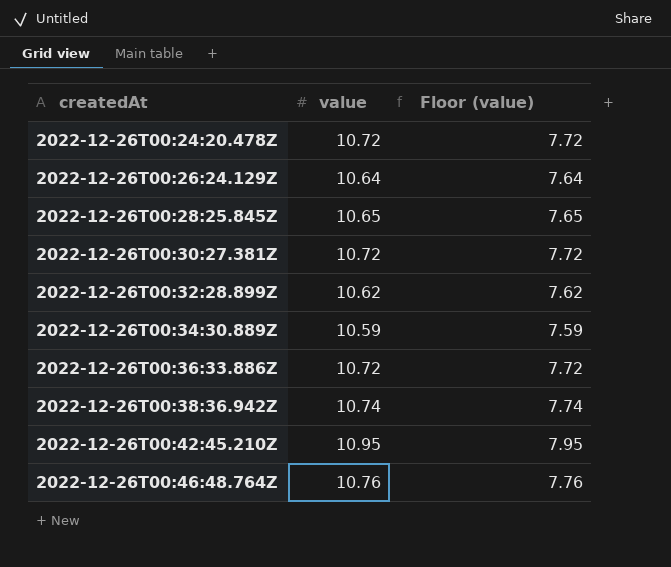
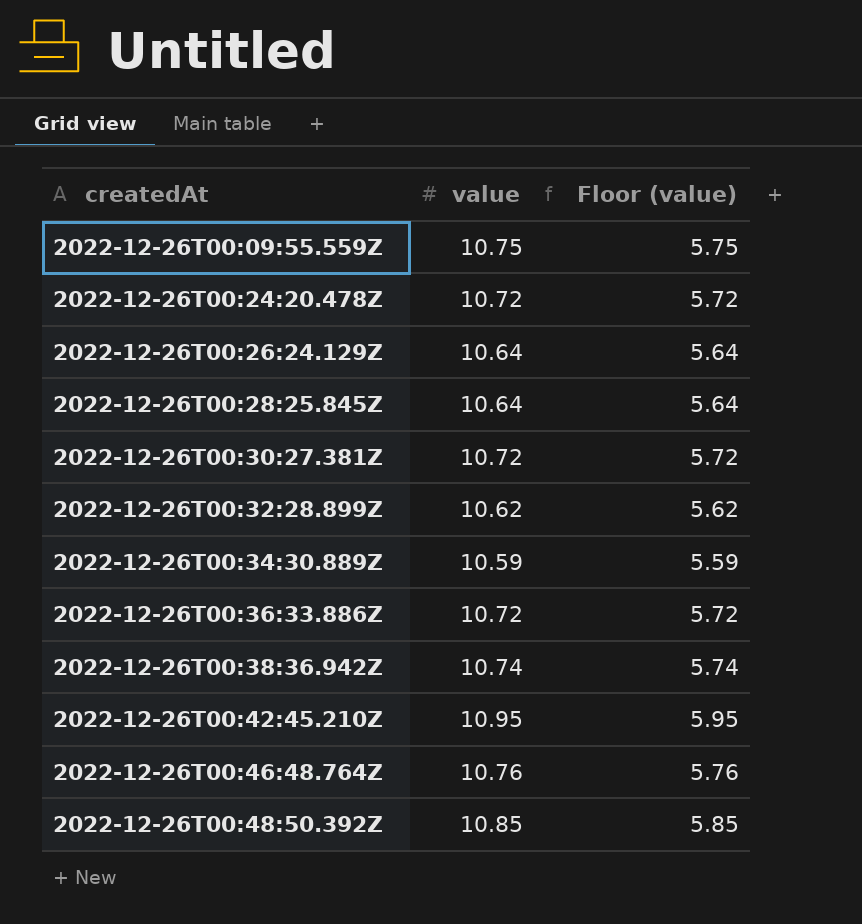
column Floor (value) | formula: [value] - 3 -> [value] - 5
row 2022-12-26T00:09:55.559Z: none -> 10.75 | 5.75
2022-12-26T00:28:25.845Z | value: 10.65 -> 10.64
row 2022-12-26T00:48:50.392Z: none -> 10.85 | 5.85

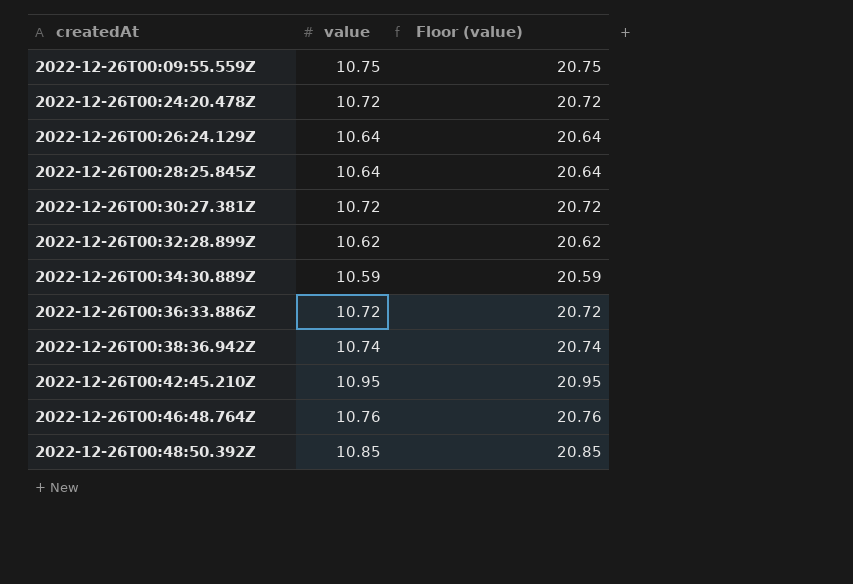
column Floor (value) | formula: [value] - 5 -> [value] + 10

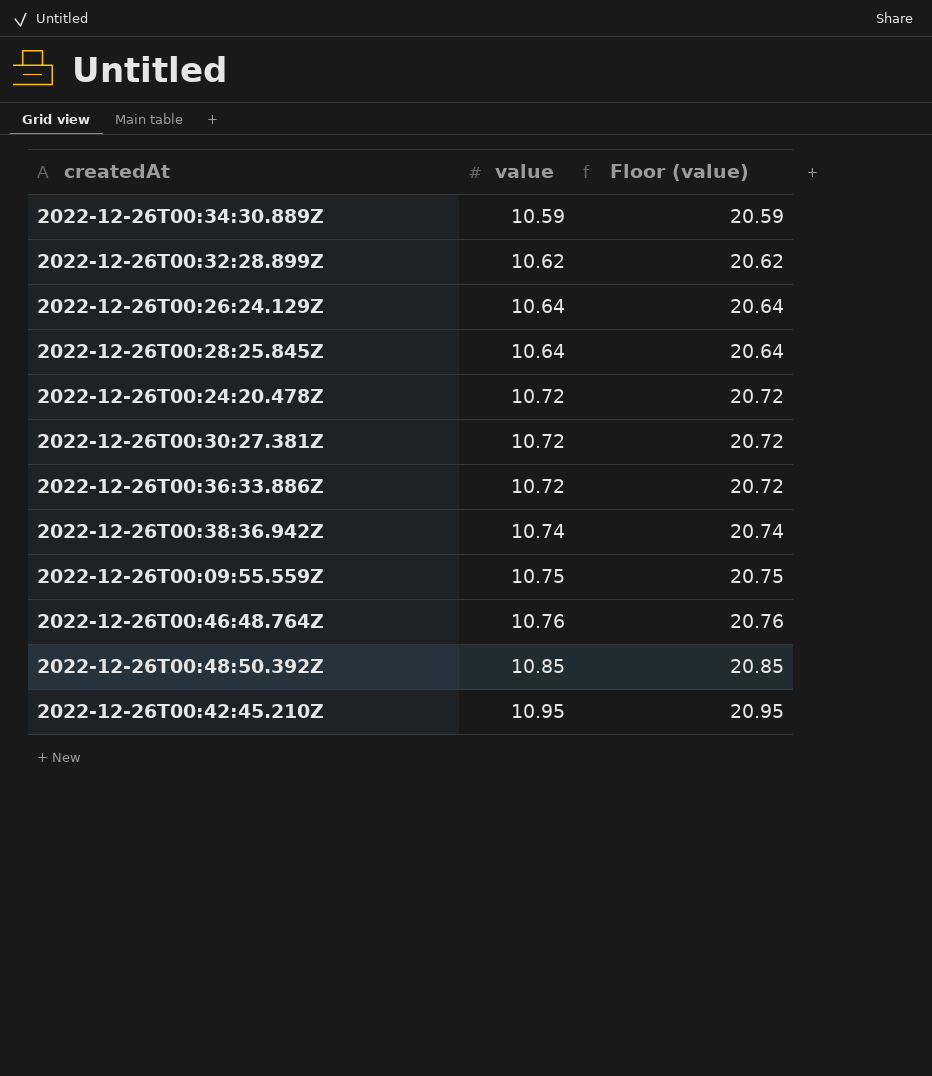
row order: createdAt ascending -> value ascending

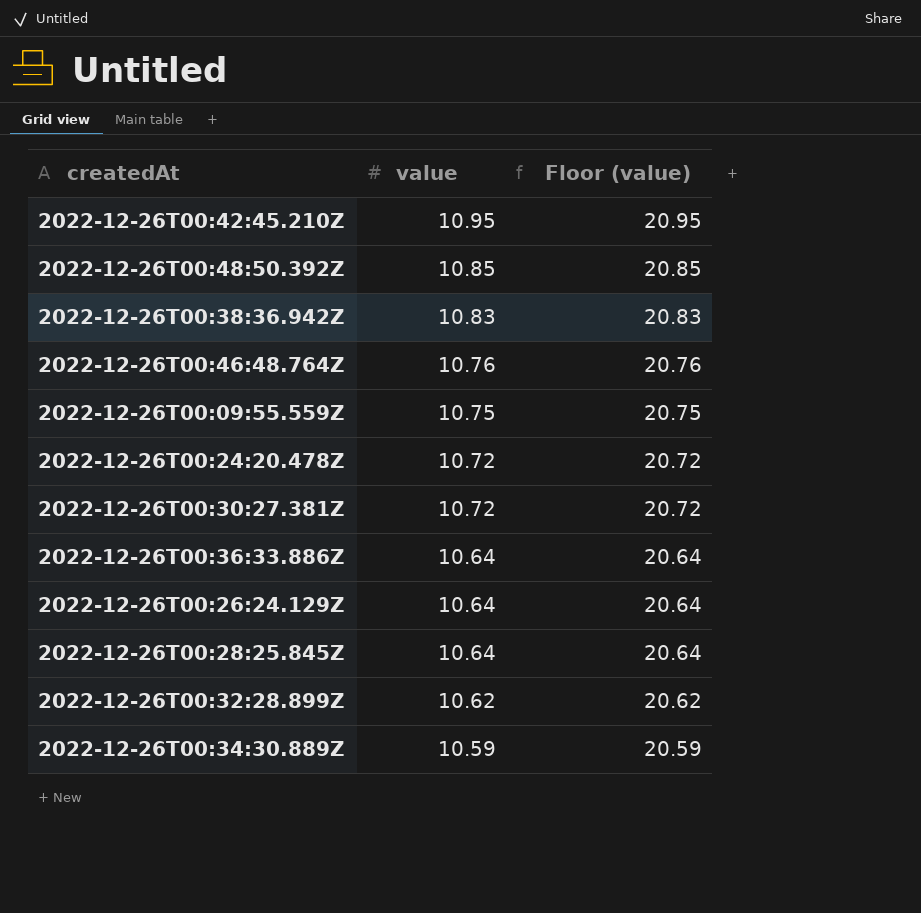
row order: value ascending -> value descending
2022-12-26T00:38:36.942Z | value: 10.74 -> 10.83
2022-12-26T00:38:36.942Z | Floor (value): 20.74 -> 20.83
2022-12-26T00:36:33.886Z | value: 10.72 -> 10.64
2022-12-26T00:36:33.886Z | Floor (value): 20.72 -> 20.64

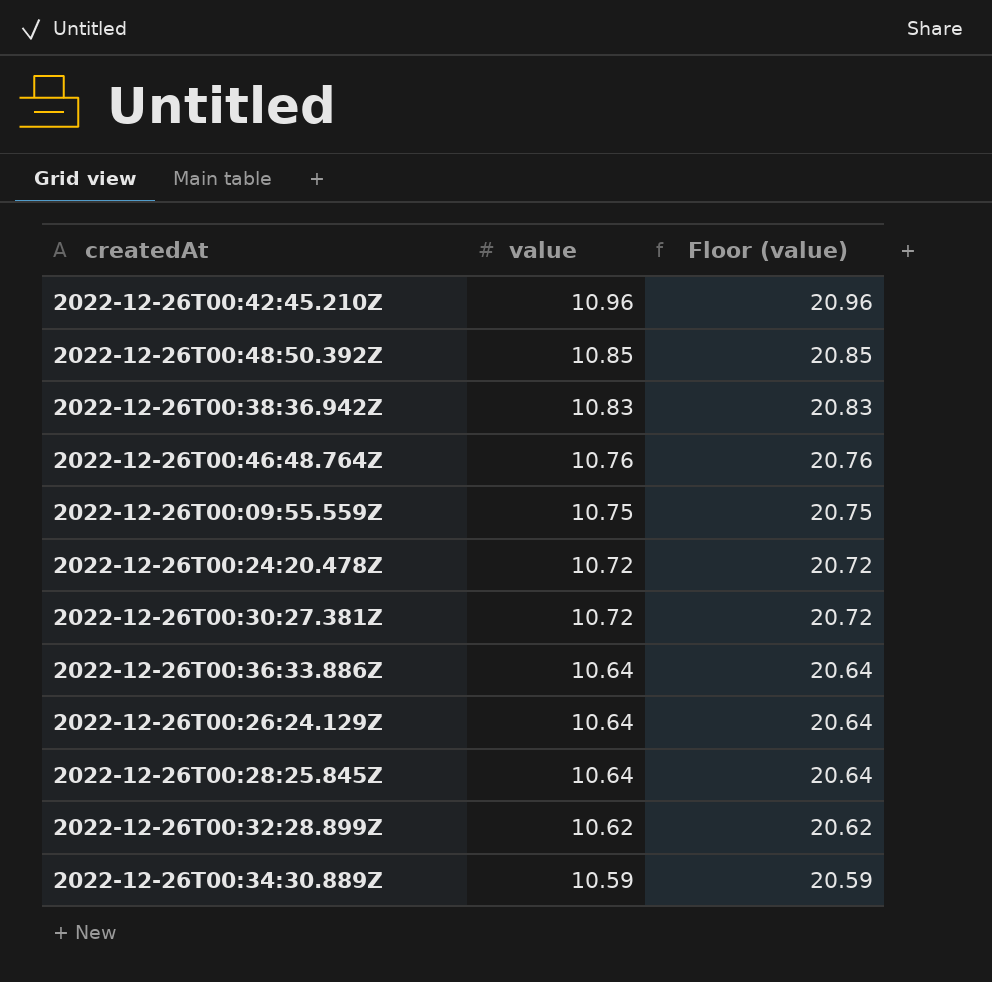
2022-12-26T00:42:45.210Z | value: 10.95 -> 10.96
2022-12-26T00:42:45.210Z | Floor (value): 20.95 -> 20.96

